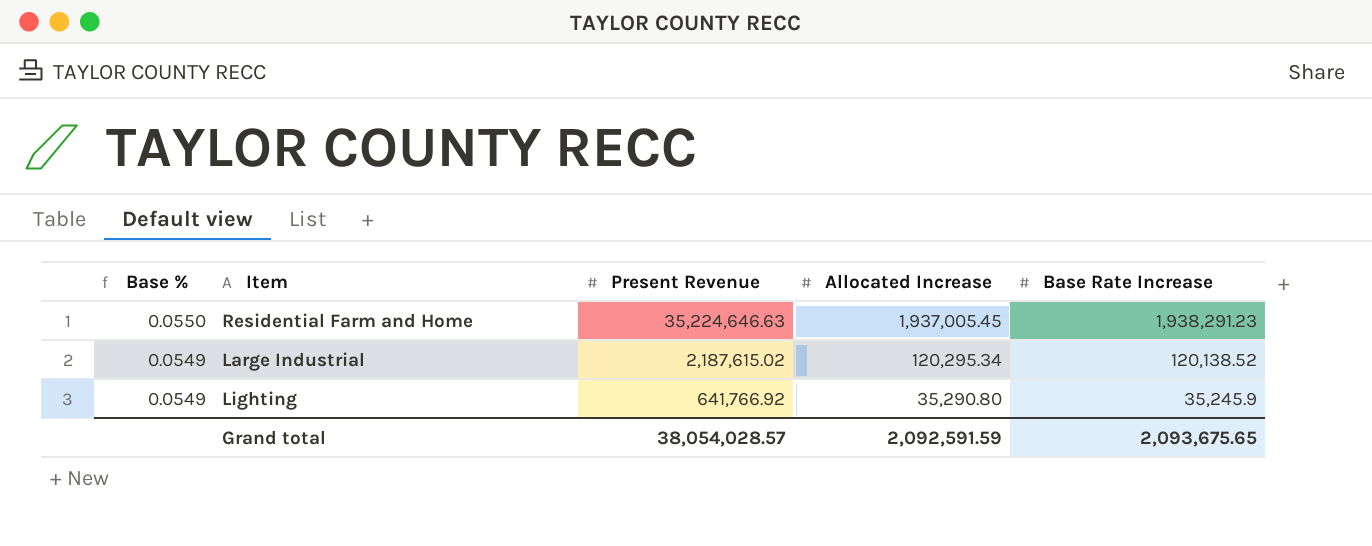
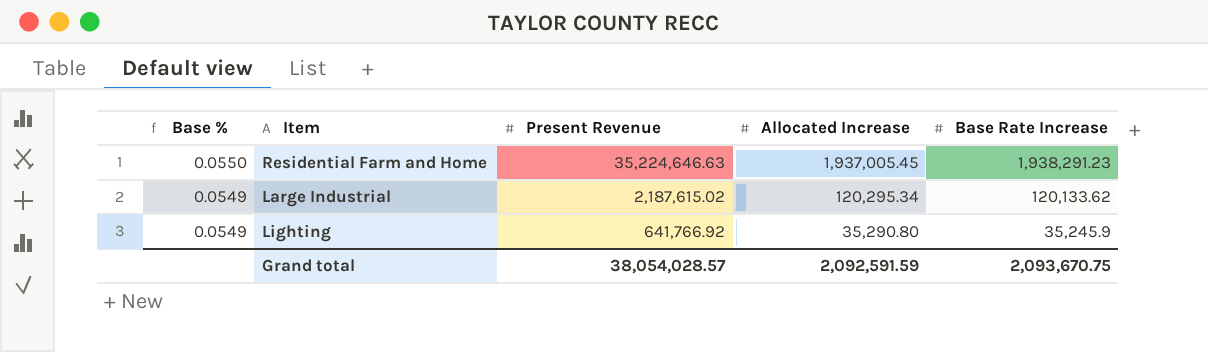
Large Industrial | Base Rate Increase: 120,138.52 -> 120,133.62
Grand total | Base Rate Increase: 2,093,675.65 -> 2,093,670.75

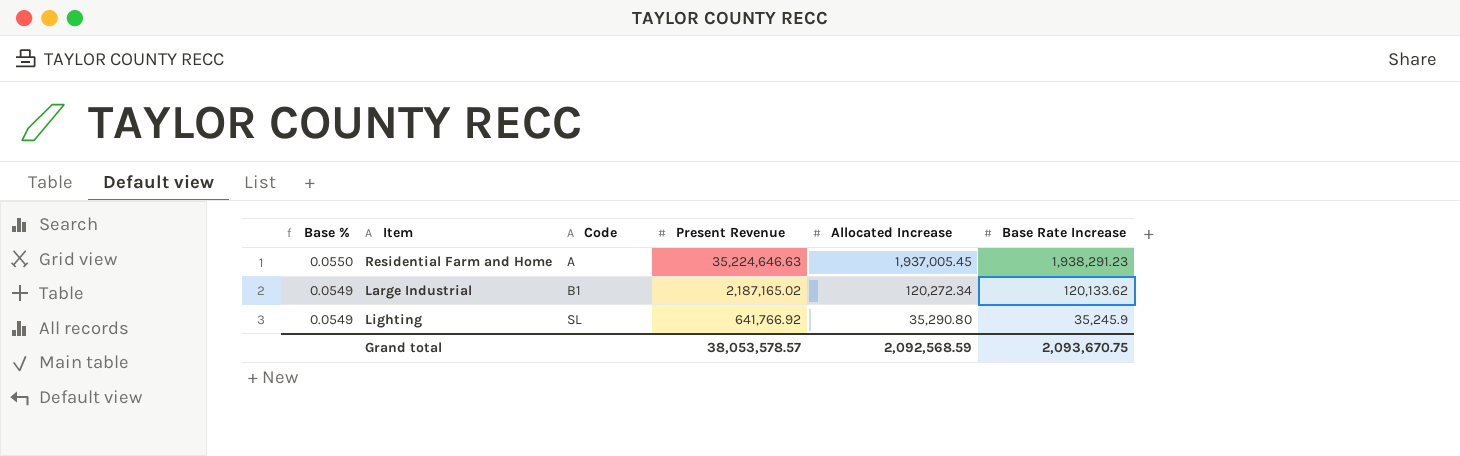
column Code | position: none -> 3
Large Industrial | Present Revenue: 2,187,615.02 -> 2,187,165.02
Large Industrial | Allocated Increase: 120,295.34 -> 120,272.34
Grand total | Present Revenue: 38,054,028.57 -> 38,053,578.57
Grand total | Allocated Increase: 2,092,591.59 -> 2,092,568.59

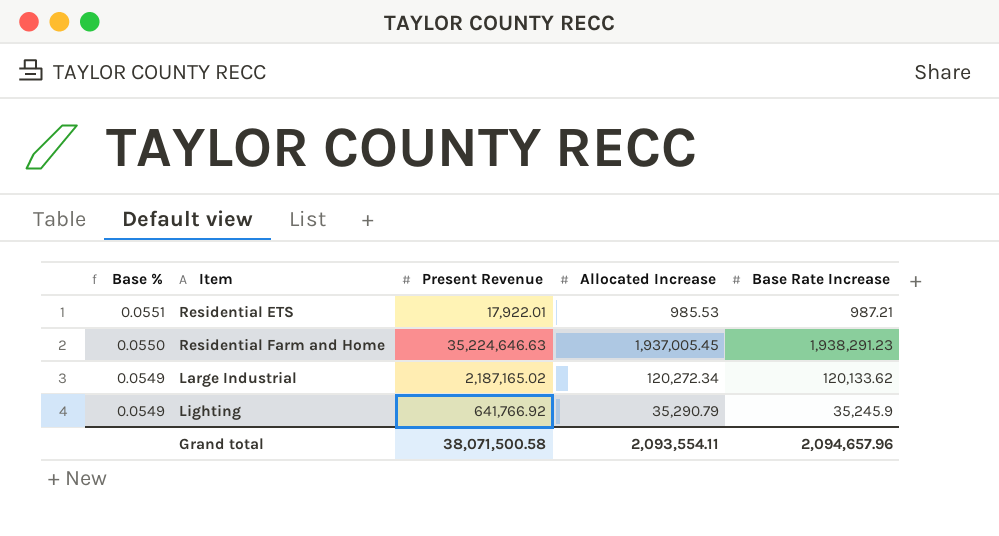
column Code | position: 3 -> none
row Residential ETS: none -> 0.0551 | 17,922.01 | 985.53 | 987.21
Lighting | Allocated Increase: 35,290.80 -> 35,290.79
Grand total | Present Revenue: 38,053,578.57 -> 38,071,500.58
Grand total | Allocated Increase: 2,092,568.59 -> 2,093,554.11
Grand total | Base Rate Increase: 2,093,670.75 -> 2,094,657.96

